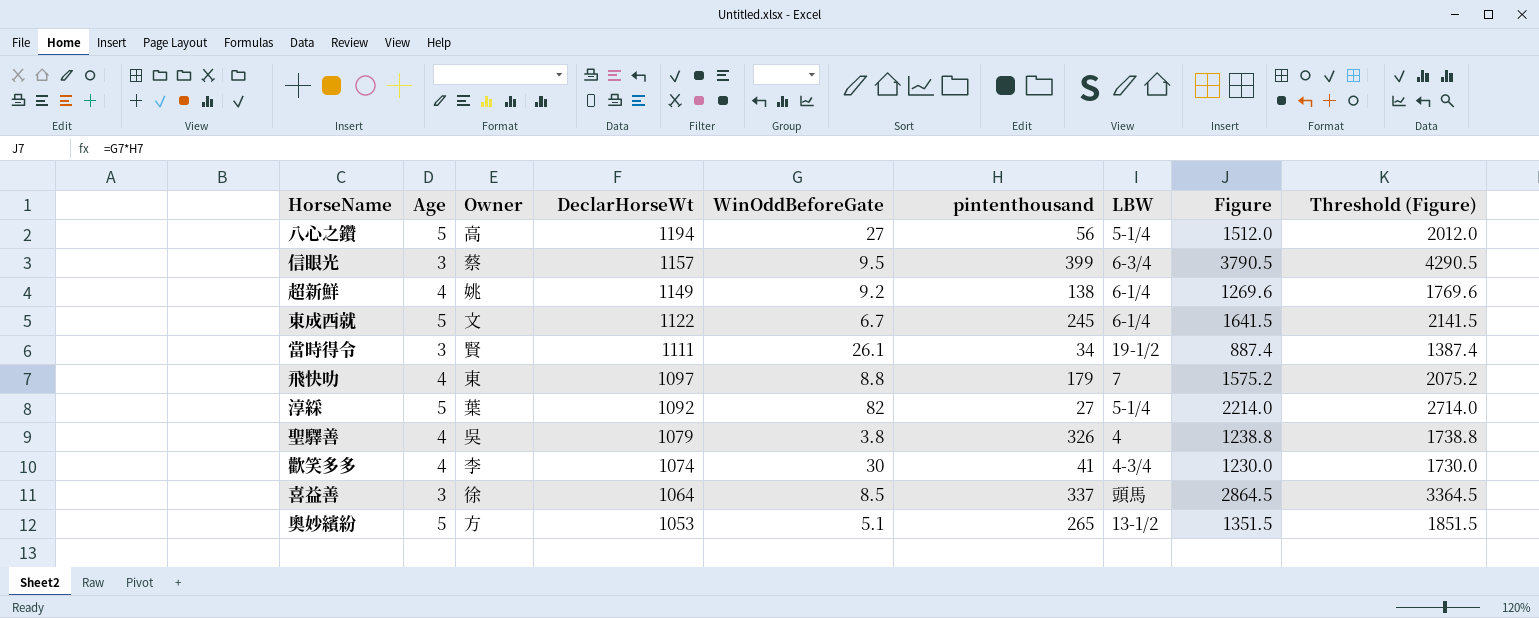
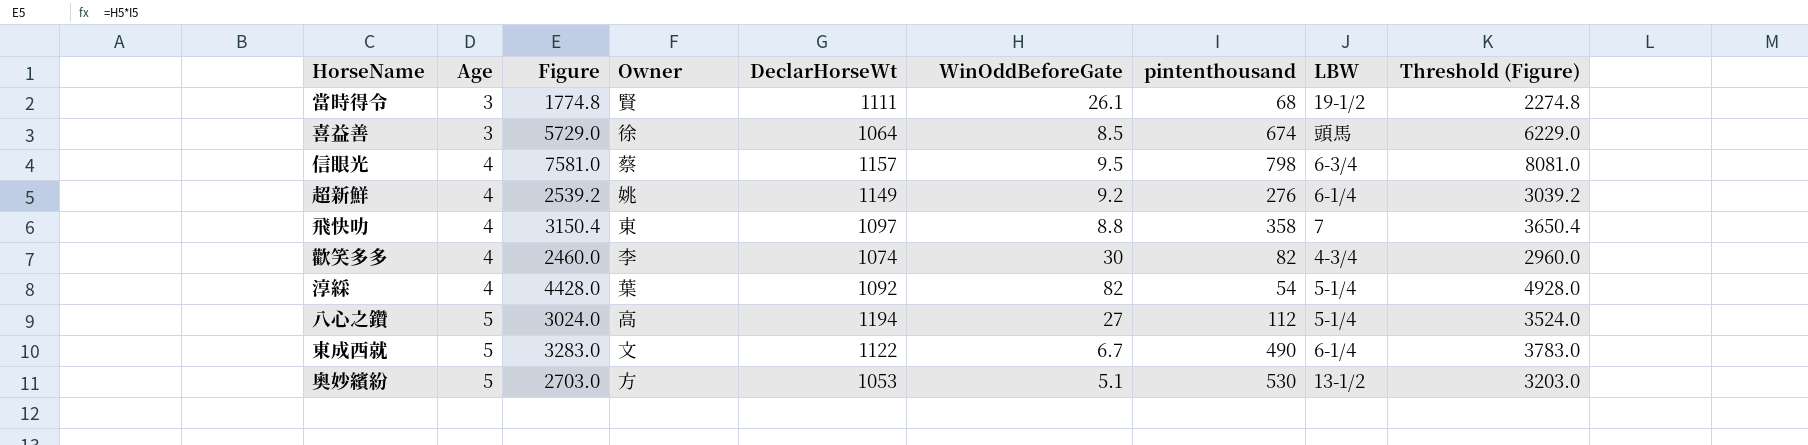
row order: DeclarHorseWt descending -> Age ascending
column Figure | position: 8 -> 3
row 聖驛善: 4 | 吳 | 1079 | 3.8 | 326 | 4 | 1238.8 | 1738.8 -> none
當時得令 | Figure: 887.4 -> 1774.8
當時得令 | pintenthousand: 34 -> 68
當時得令 | Threshold (Figure): 1387.4 -> 2274.8
喜益善 | Figure: 2864.5 -> 5729.0
喜益善 | pintenthousand: 337 -> 674
喜益善 | Threshold (Figure): 3364.5 -> 6229.0
信眼光 | Age: 3 -> 4
信眼光 | Figure: 3790.5 -> 7581.0
信眼光 | pintenthousand: 399 -> 798
信眼光 | Threshold (Figure): 4290.5 -> 8081.0
超新鮮 | Figure: 1269.6 -> 2539.2
超新鮮 | pintenthousand: 138 -> 276
超新鮮 | Threshold (Figure): 1769.6 -> 3039.2
飛快叻 | Figure: 1575.2 -> 3150.4
飛快叻 | pintenthousand: 179 -> 358
飛快叻 | Threshold (Figure): 2075.2 -> 3650.4
歡笑多多 | Figure: 1230.0 -> 2460.0
歡笑多多 | pintenthousand: 41 -> 82
歡笑多多 | Threshold (Figure): 1730.0 -> 2960.0
淳綵 | Age: 5 -> 4
淳綵 | Figure: 2214.0 -> 4428.0
淳綵 | pintenthousand: 27 -> 54
淳綵 | Threshold (Figure): 2714.0 -> 4928.0
八心之鑽 | Figure: 1512.0 -> 3024.0
八心之鑽 | pintenthousand: 56 -> 112
八心之鑽 | Threshold (Figure): 2012.0 -> 3524.0
東成西就 | Figure: 1641.5 -> 3283.0
東成西就 | pintenthousand: 245 -> 490
東成西就 | Threshold (Figure): 2141.5 -> 3783.0
奧妙繽紛 | Figure: 1351.5 -> 2703.0
奧妙繽紛 | pintenthousand: 265 -> 530
奧妙繽紛 | Threshold (Figure): 1851.5 -> 3203.0

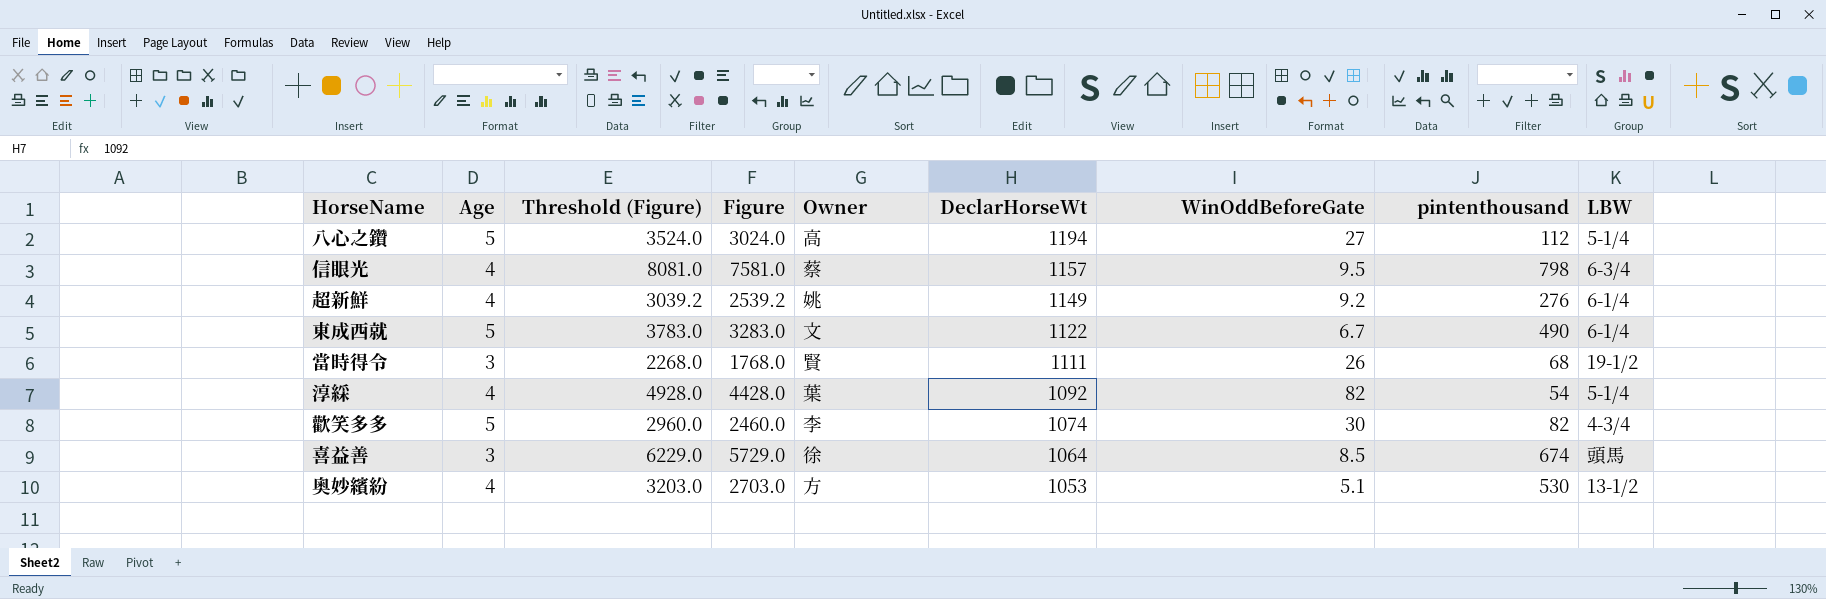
row order: Age ascending -> DeclarHorseWt descending
column Threshold (Figure) | position: 9 -> 3
row 飛快叻: 4 | 3150.4 | 東 | 1097 | 8.8 | 358 | 7 | 3650.4 -> none
當時得令 | Threshold (Figure): 2274.8 -> 2268.0
當時得令 | Figure: 1774.8 -> 1768.0
當時得令 | WinOddBeforeGate: 26.1 -> 26
歡笑多多 | Age: 4 -> 5
奧妙繽紛 | Age: 5 -> 4

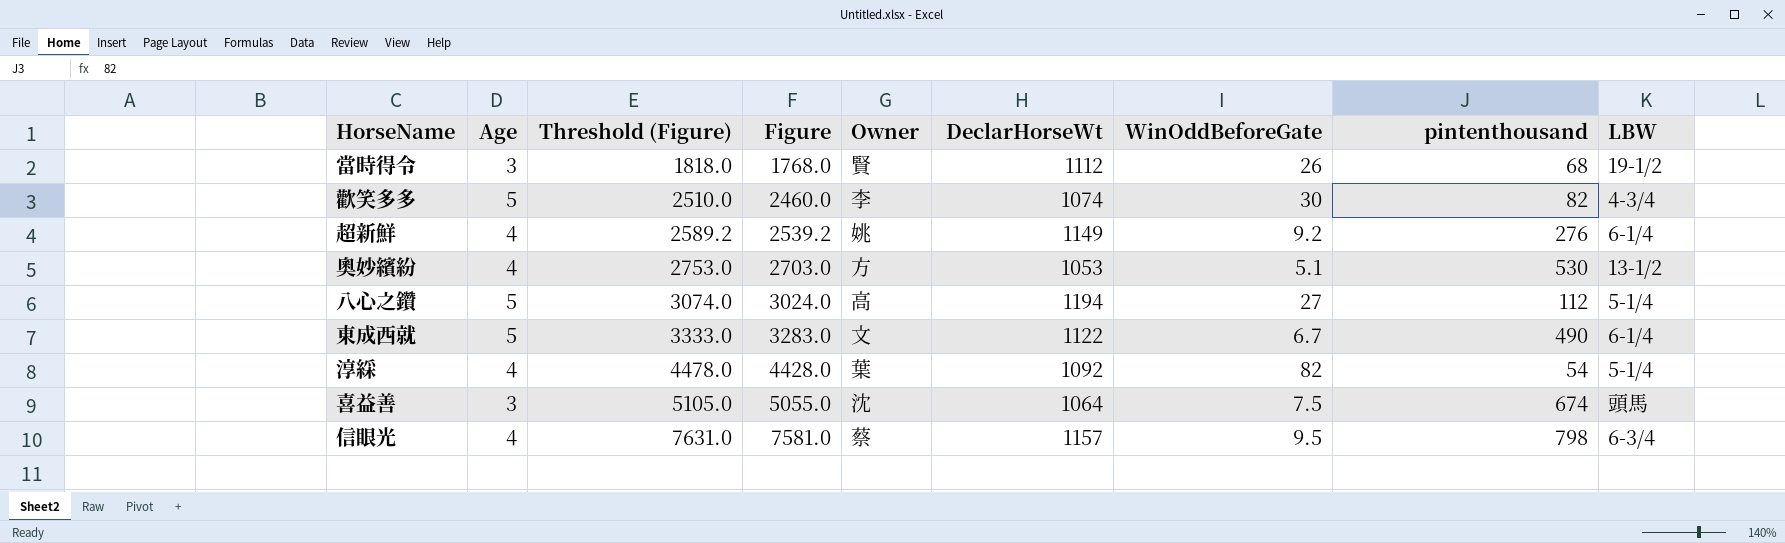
row order: DeclarHorseWt descending -> Threshold (Figure) ascending
column Threshold (Figure) | formula: [Figure] + 500 -> [Figure] + 50
當時得令 | DeclarHorseWt: 1111 -> 1112
喜益善 | Figure: 5729.0 -> 5055.0
喜益善 | Owner: 徐 -> 沈
喜益善 | WinOddBeforeGate: 8.5 -> 7.5

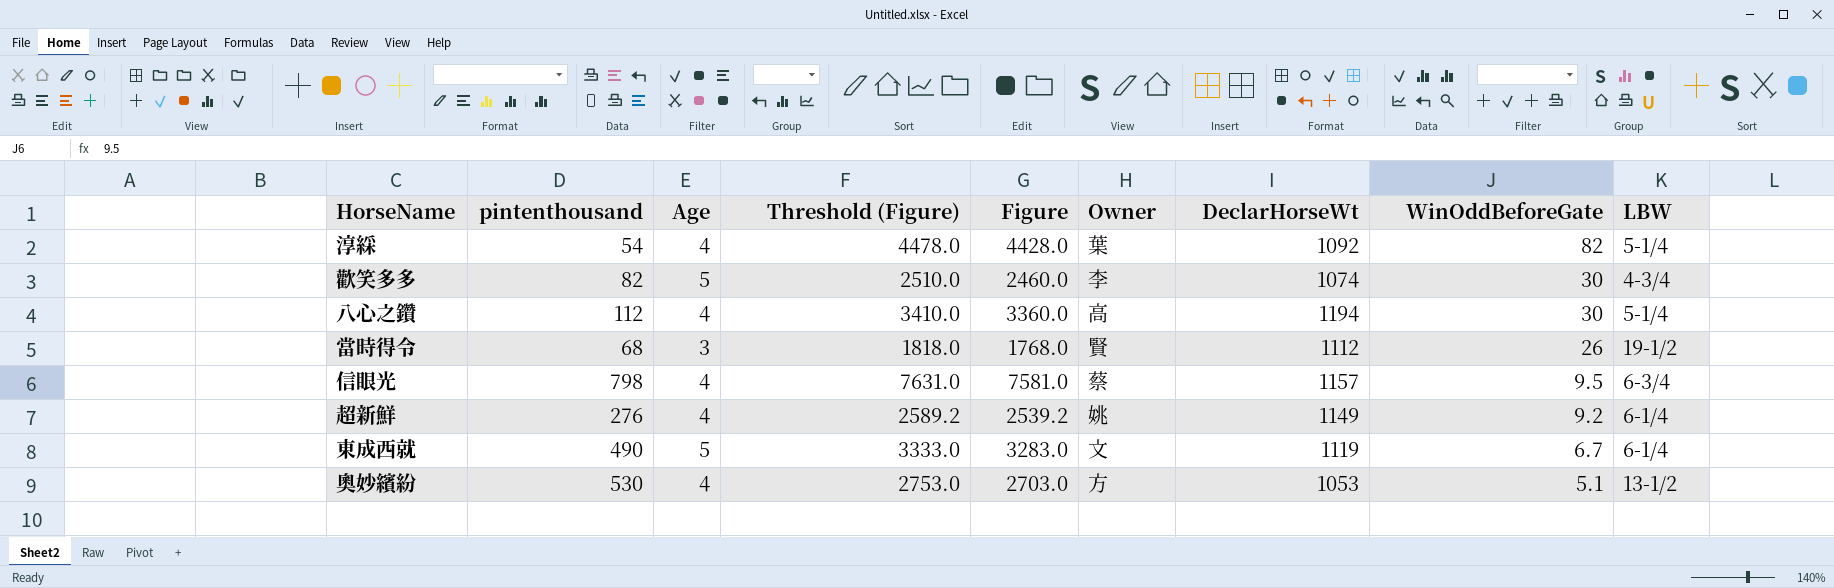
row order: Threshold (Figure) ascending -> WinOddBeforeGate descending
column pintenthousand | position: 8 -> 2
row 喜益善: 3 | 5105.0 | 5055.0 | 沈 | 1064 | 7.5 | 674 | 頭馬 -> none
八心之鑽 | Age: 5 -> 4
八心之鑽 | Threshold (Figure): 3074.0 -> 3410.0
八心之鑽 | Figure: 3024.0 -> 3360.0
八心之鑽 | WinOddBeforeGate: 27 -> 30
東成西就 | DeclarHorseWt: 1122 -> 1119

